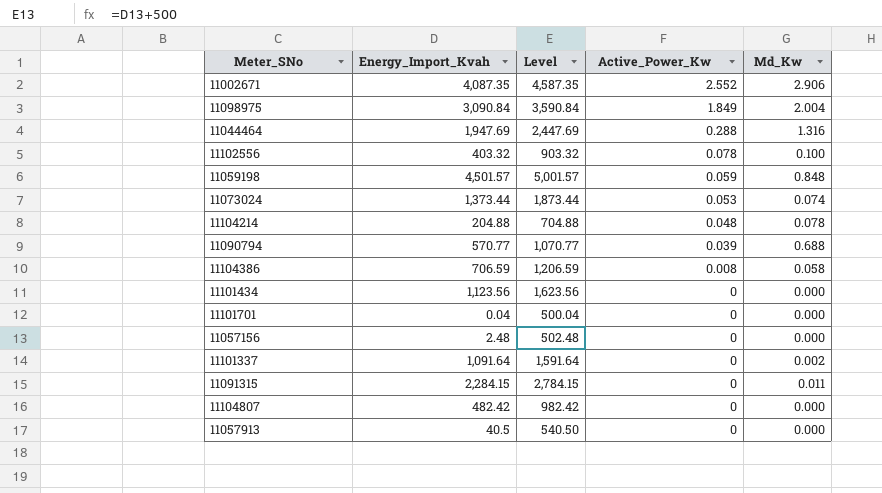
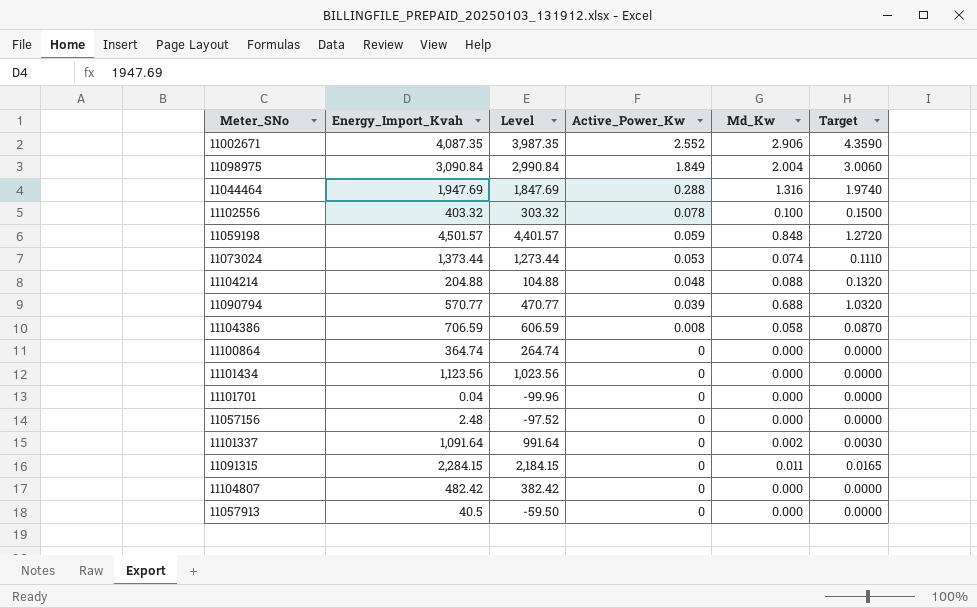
column Level | formula: [Energy_Import_Kvah] + 500 -> [Energy_Import_Kvah] - 100
column Target | formula: none -> [Md_Kw] * 1.5
11104214 | Md_Kw: 0.078 -> 0.088
row 11100864: none -> 364.74 | 264.74 | 0 | 0.000 | 0.0000

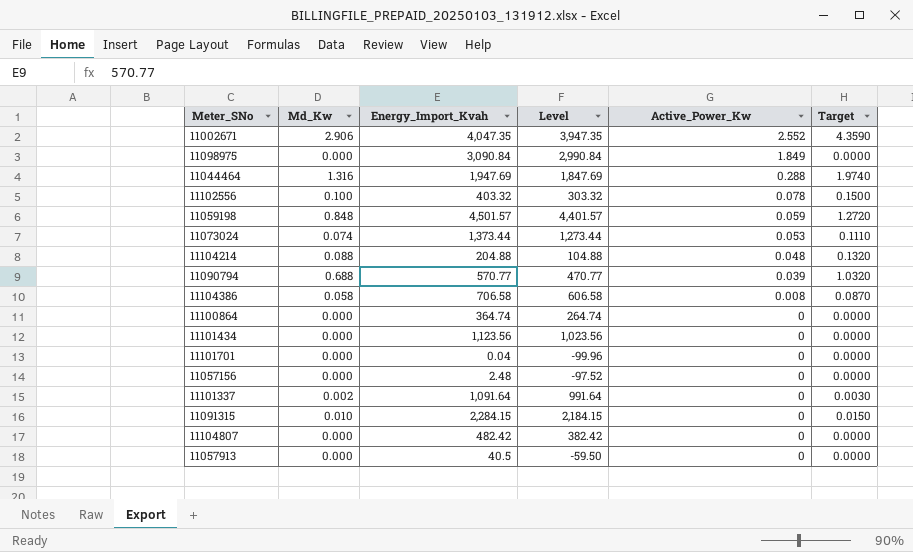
column Md_Kw | position: 5 -> 2
11002671 | Energy_Import_Kvah: 4,087.35 -> 4,047.35
11002671 | Level: 3,987.35 -> 3,947.35
11098975 | Md_Kw: 2.004 -> 0.000
11098975 | Target: 3.0060 -> 0.0000
11104386 | Energy_Import_Kvah: 706.59 -> 706.58
11104386 | Level: 606.59 -> 606.58
11091315 | Md_Kw: 0.011 -> 0.010
11091315 | Target: 0.0165 -> 0.0150

